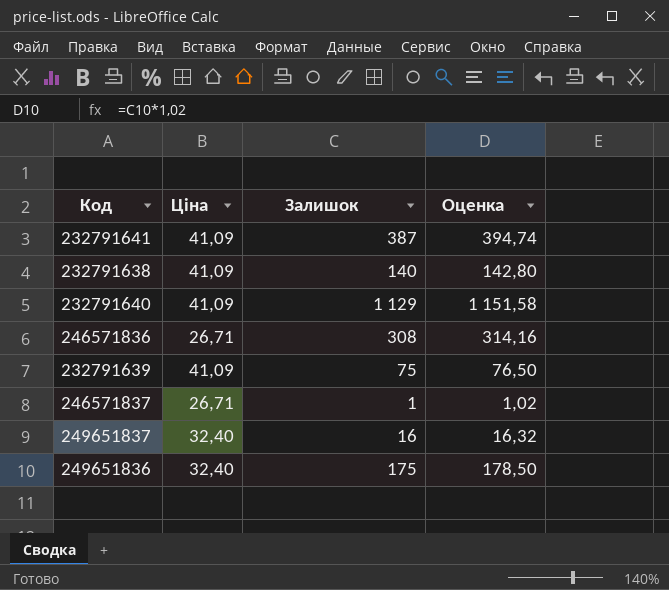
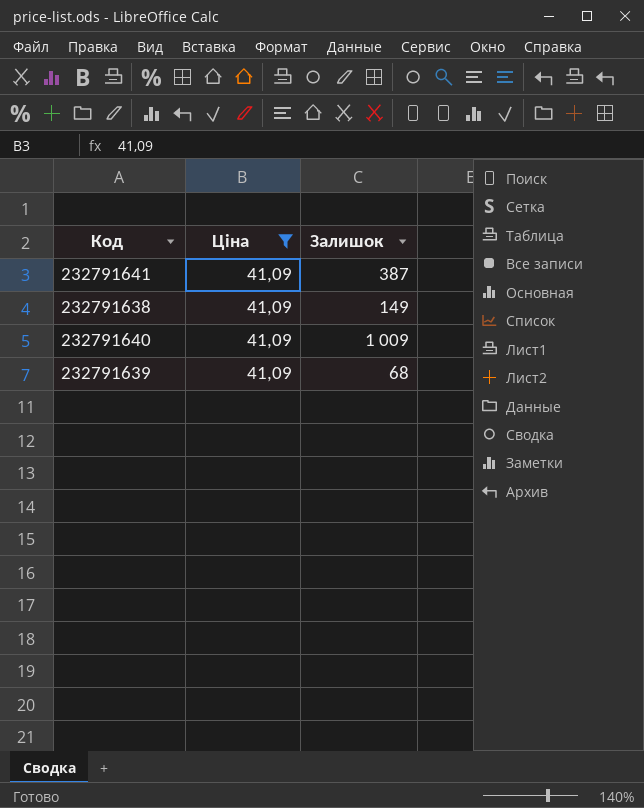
filter: none -> Ціна = 41,09
column Оценка | formula: [Залишок] * 1,02 -> none
232791638 | Залишок: 140 -> 149
232791640 | Залишок: 1 129 -> 1 009
232791639 | Залишок: 75 -> 68

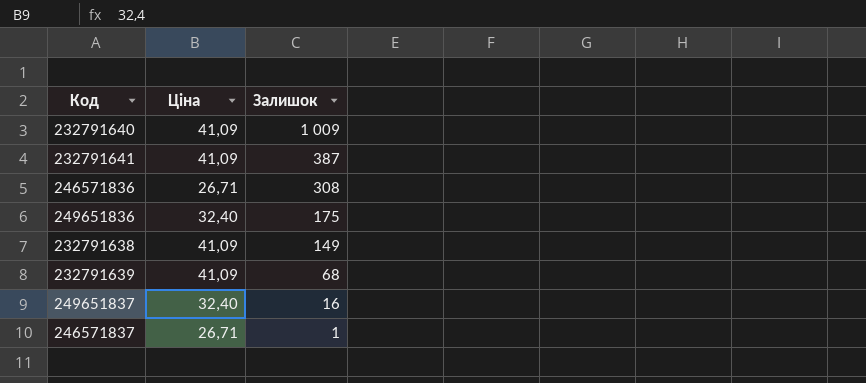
filter: Ціна = 41,09 -> none
row order: none -> Залишок descending

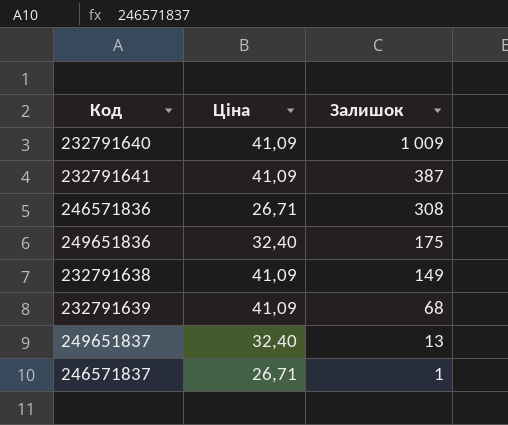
249651837 | Залишок: 16 -> 13

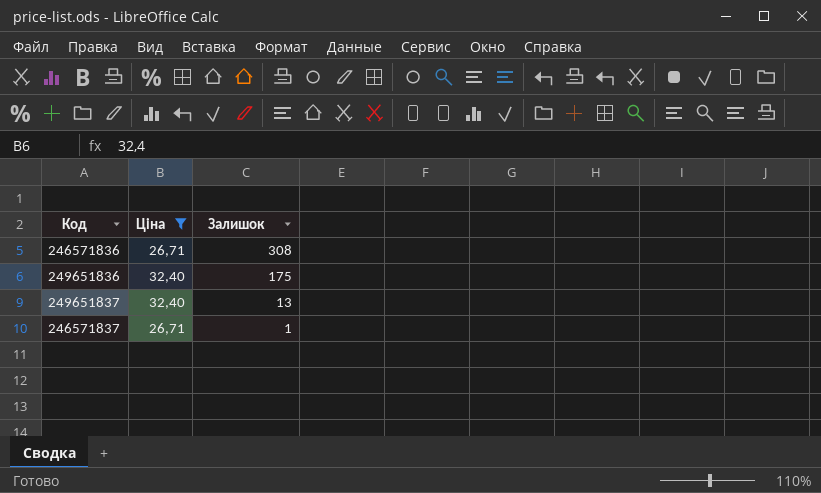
filter: none -> Ціна != 41,09

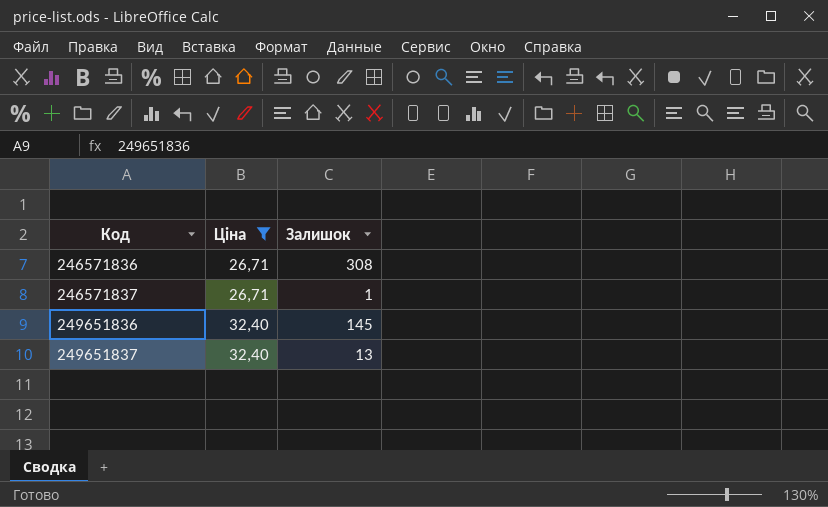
row order: Залишок descending -> Код ascending
249651836 | Залишок: 175 -> 145

